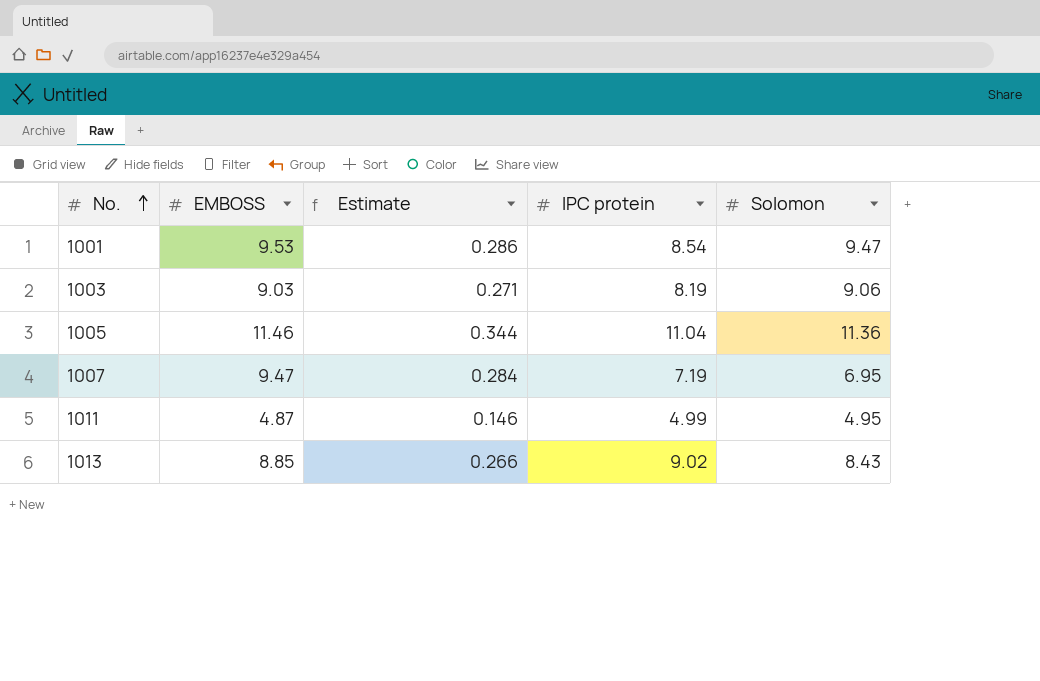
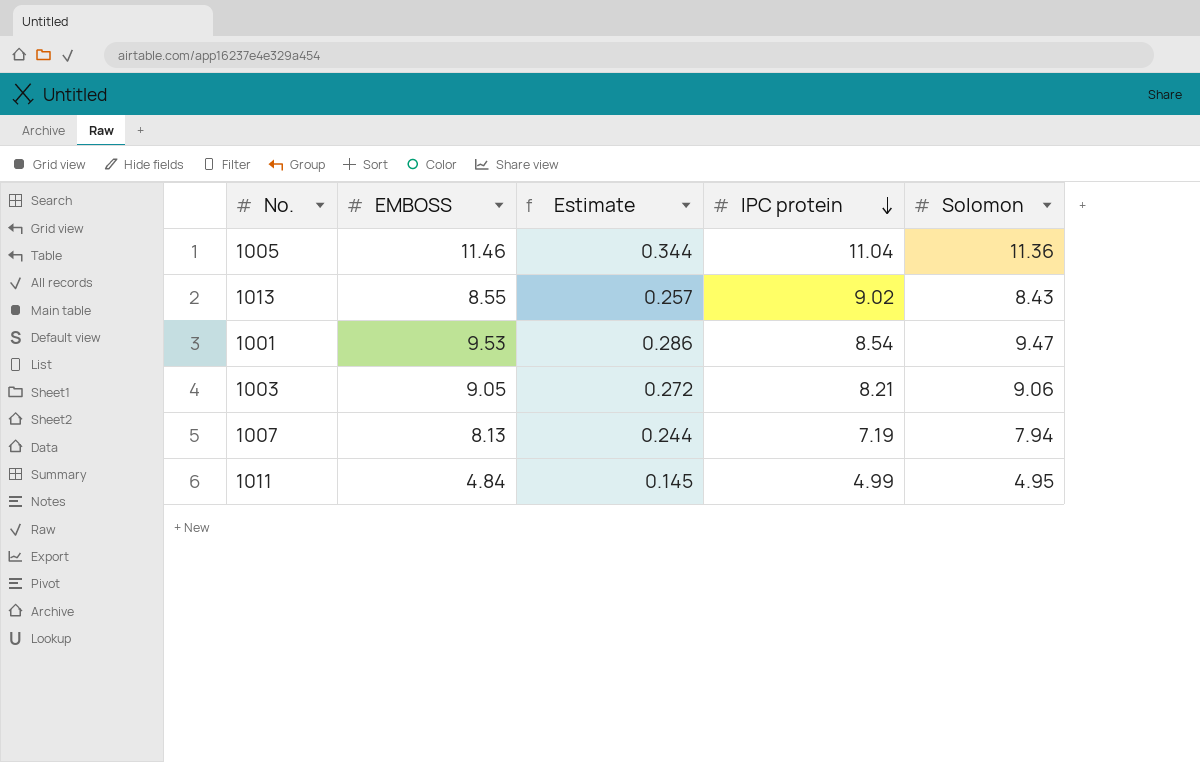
row order: No. ascending -> IPC protein descending
1013 | EMBOSS: 8.85 -> 8.55
1013 | Estimate: 0.266 -> 0.257
1003 | EMBOSS: 9.03 -> 9.05
1003 | Estimate: 0.271 -> 0.272
1003 | IPC protein: 8.19 -> 8.21
1007 | EMBOSS: 9.47 -> 8.13
1007 | Estimate: 0.284 -> 0.244
1007 | Solomon: 6.95 -> 7.94
1011 | EMBOSS: 4.87 -> 4.84
1011 | Estimate: 0.146 -> 0.145

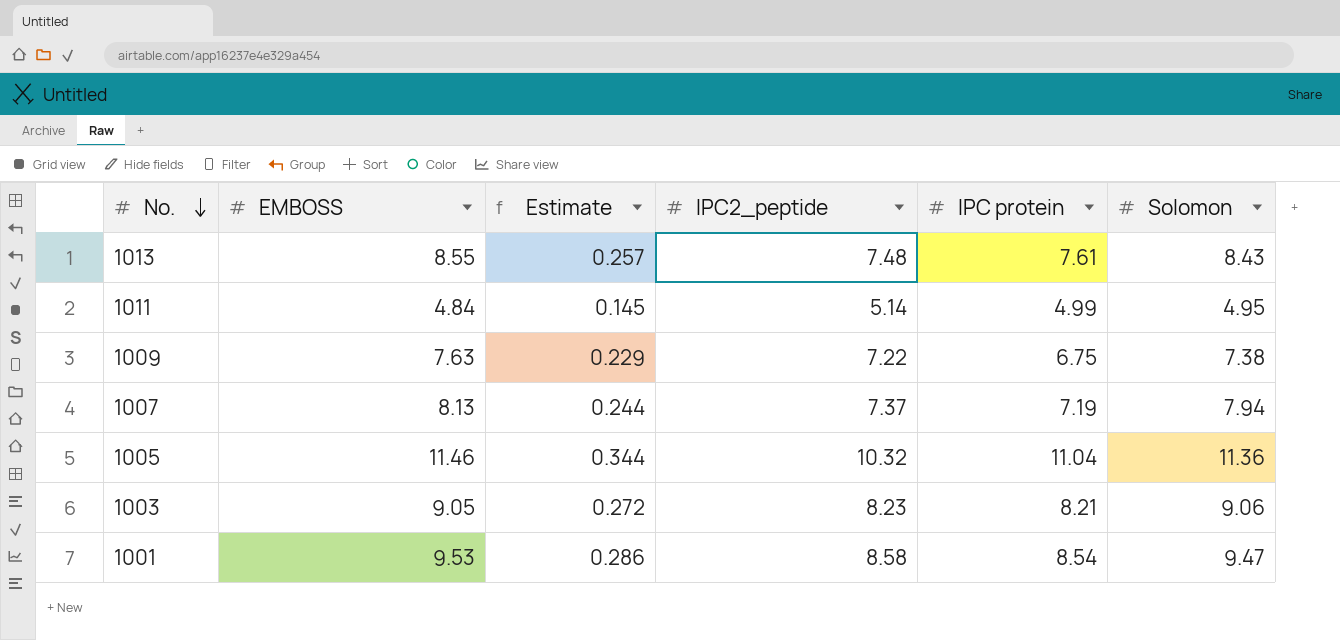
row order: IPC protein descending -> No. descending
column IPC2_peptide | position: none -> 4
1013 | IPC protein: 9.02 -> 7.61
row 1009: none -> 7.63 | 0.229 | 7.22 | 6.75 | 7.38

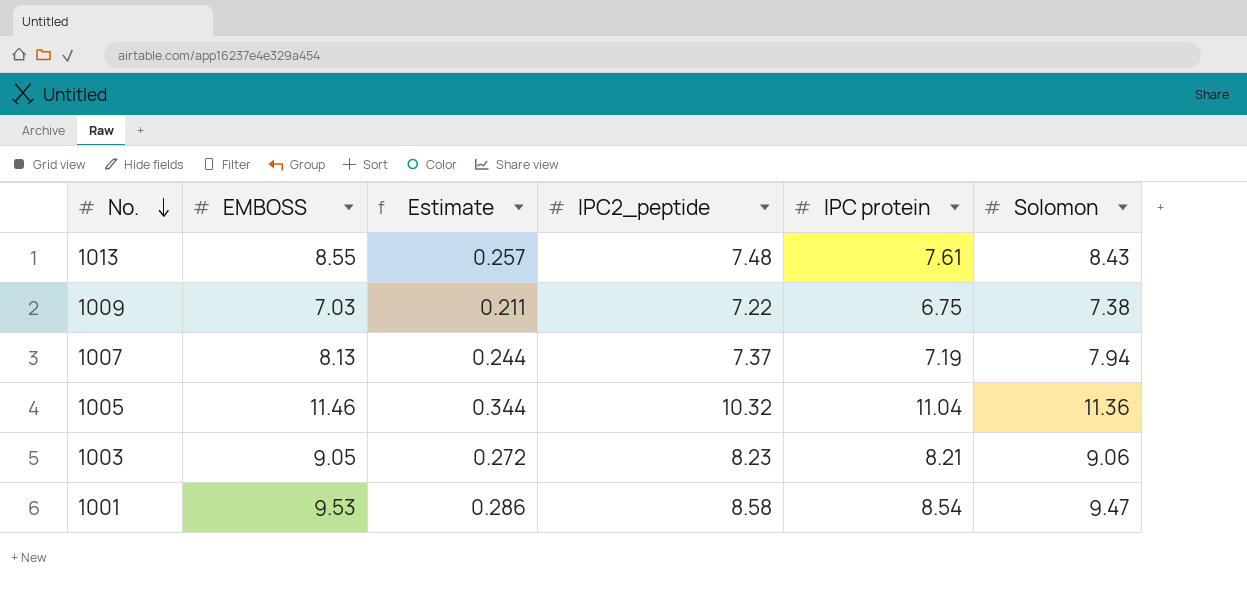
row 1011: 4.84 | 0.145 | 5.14 | 4.99 | 4.95 -> none
1009 | EMBOSS: 7.63 -> 7.03
1009 | Estimate: 0.229 -> 0.211

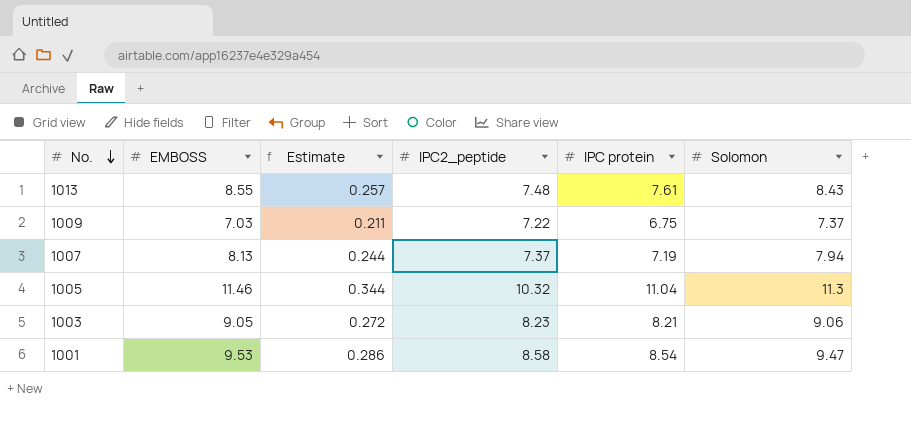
1009 | Solomon: 7.38 -> 7.37
1005 | Solomon: 11.36 -> 11.3

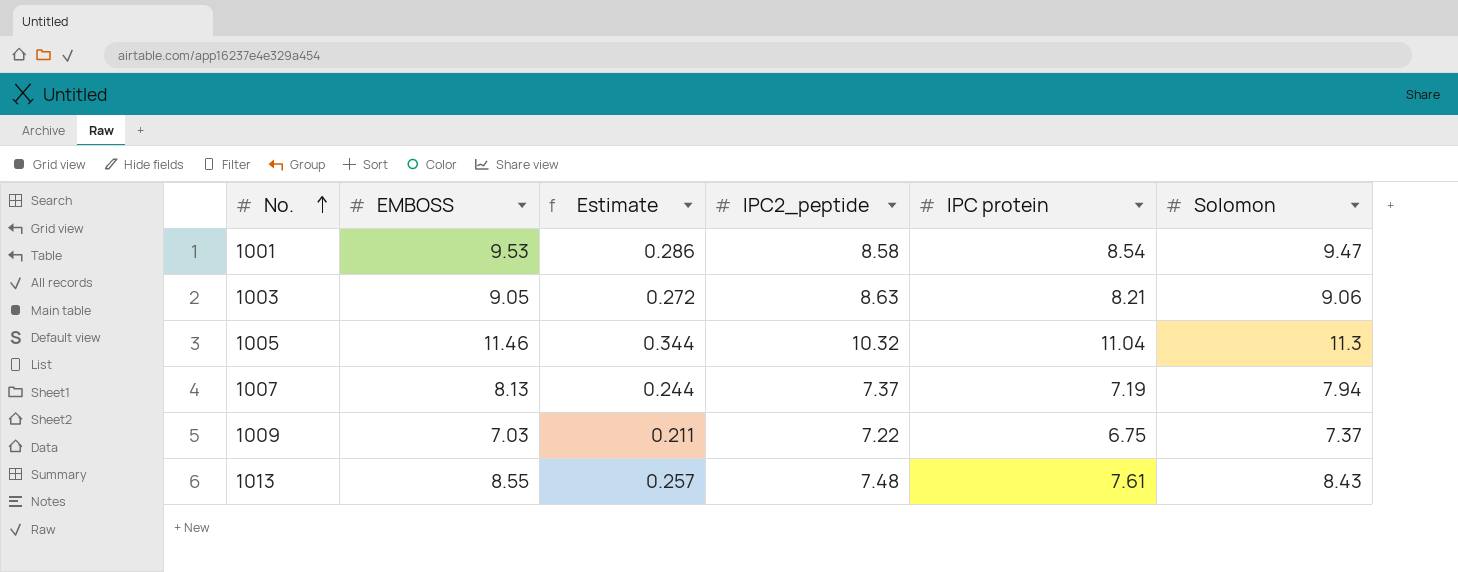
row order: No. descending -> No. ascending
1003 | IPC2_peptide: 8.23 -> 8.63

